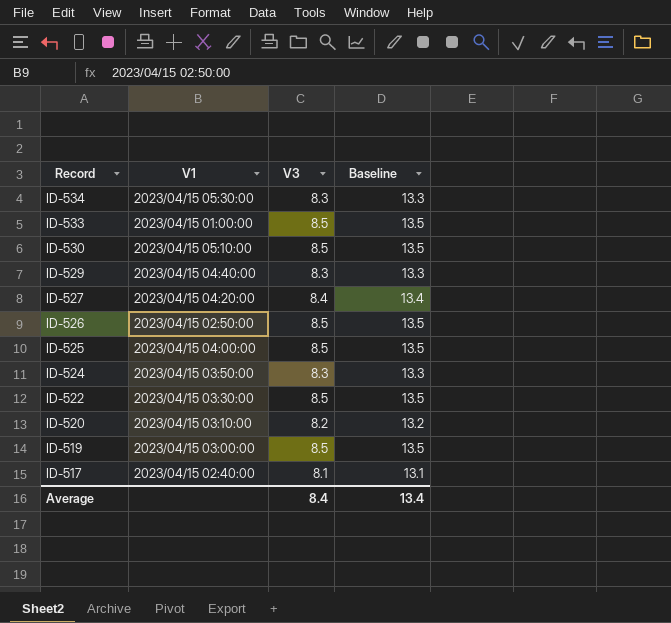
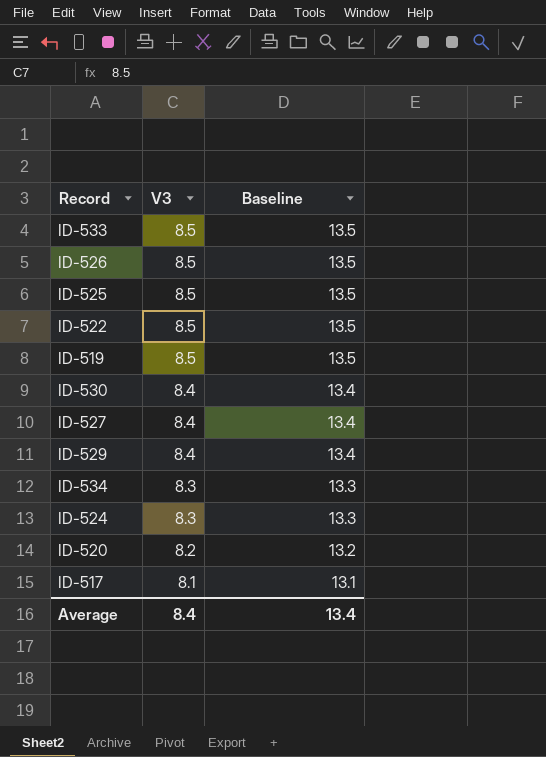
row order: Record descending -> V3 descending
column V1 | position: 2 -> none
ID-530 | V3: 8.5 -> 8.4
ID-530 | Baseline: 13.5 -> 13.4
ID-529 | V3: 8.3 -> 8.4
ID-529 | Baseline: 13.3 -> 13.4

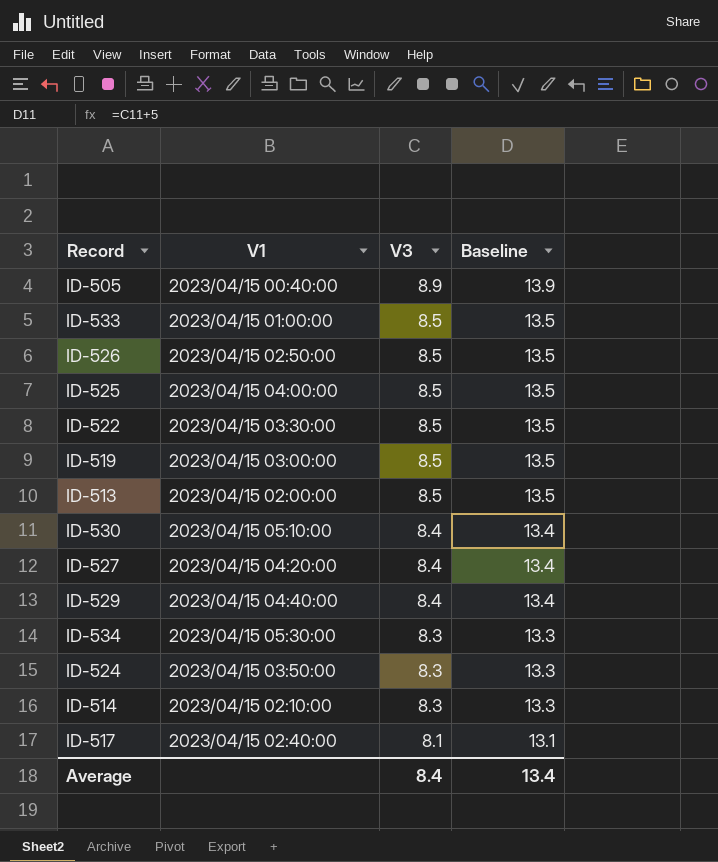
column V1 | position: none -> 2
row ID-520: 8.2 | 13.2 -> none
row ID-505: none -> 2023/04/15 00:40:00 | 8.9 | 13.9
row ID-513: none -> 2023/04/15 02:00:00 | 8.5 | 13.5
row ID-514: none -> 2023/04/15 02:10:00 | 8.3 | 13.3

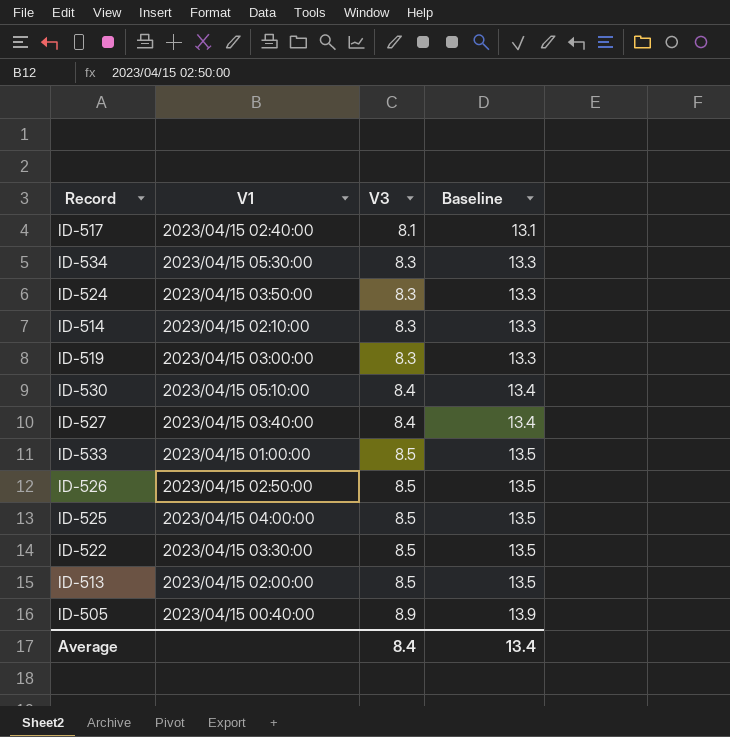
row order: V3 descending -> V3 ascending
row ID-529: 2023/04/15 04:40:00 | 8.4 | 13.4 -> none
ID-519 | V3: 8.5 -> 8.3
ID-519 | Baseline: 13.5 -> 13.3
ID-527 | V1: 2023/04/15 04:20:00 -> 2023/04/15 03:40:00

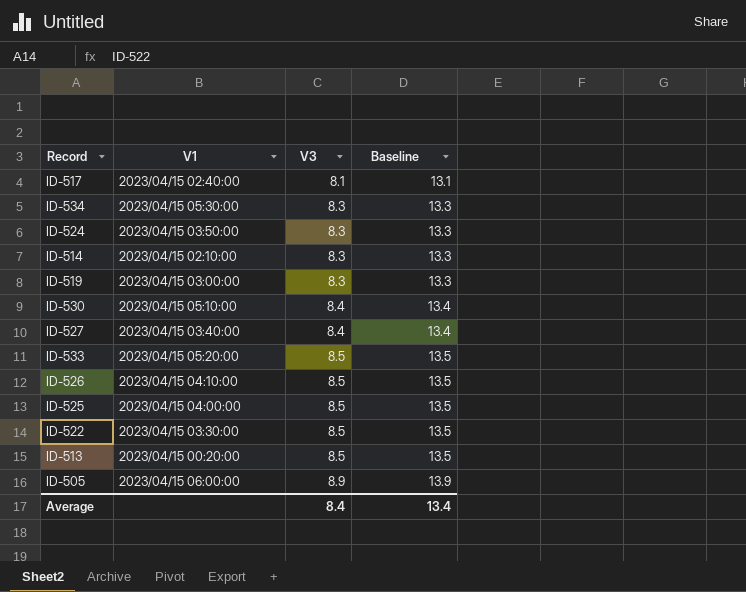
ID-533 | V1: 2023/04/15 01:00:00 -> 2023/04/15 05:20:00
ID-526 | V1: 2023/04/15 02:50:00 -> 2023/04/15 04:10:00
ID-513 | V1: 2023/04/15 02:00:00 -> 2023/04/15 00:20:00
ID-505 | V1: 2023/04/15 00:40:00 -> 2023/04/15 06:00:00

